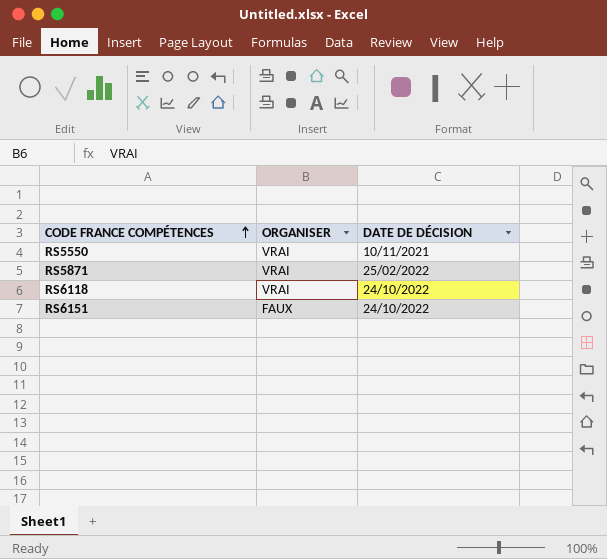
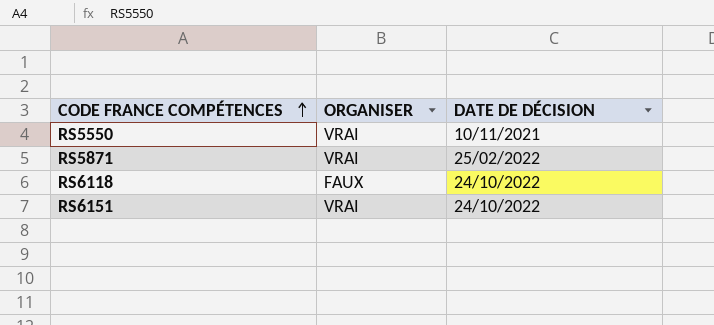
RS6118 | ORGANISER: VRAI -> FAUX
RS6151 | ORGANISER: FAUX -> VRAI

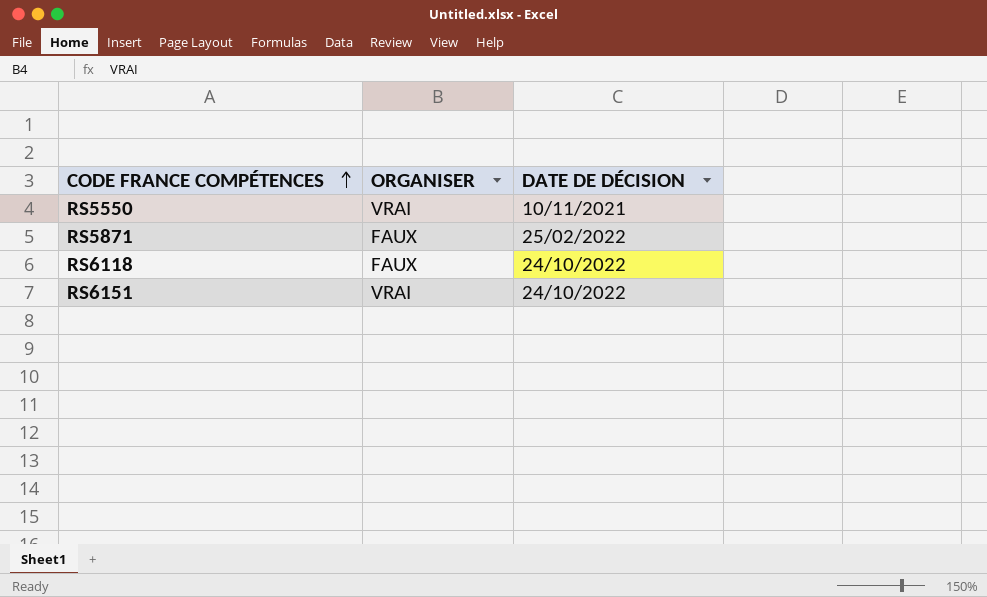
RS5871 | ORGANISER: VRAI -> FAUX

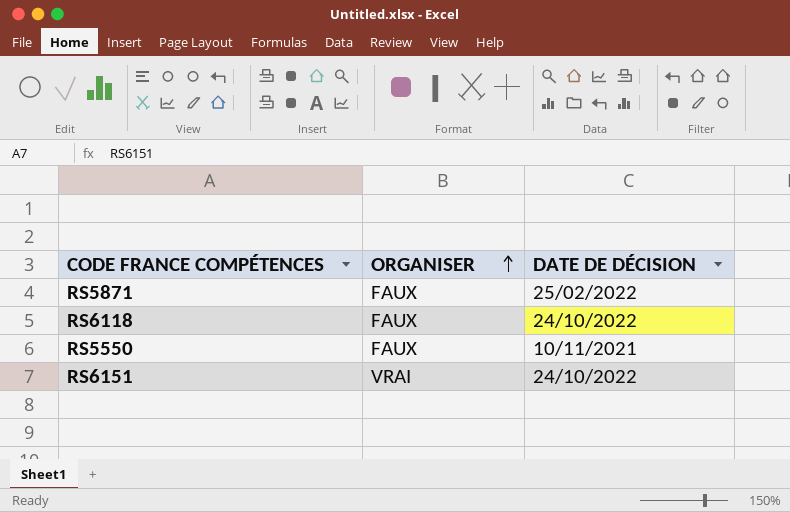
row order: CODE FRANCE COMPÉTENCES ascending -> ORGANISER ascending
RS5550 | ORGANISER: VRAI -> FAUX

